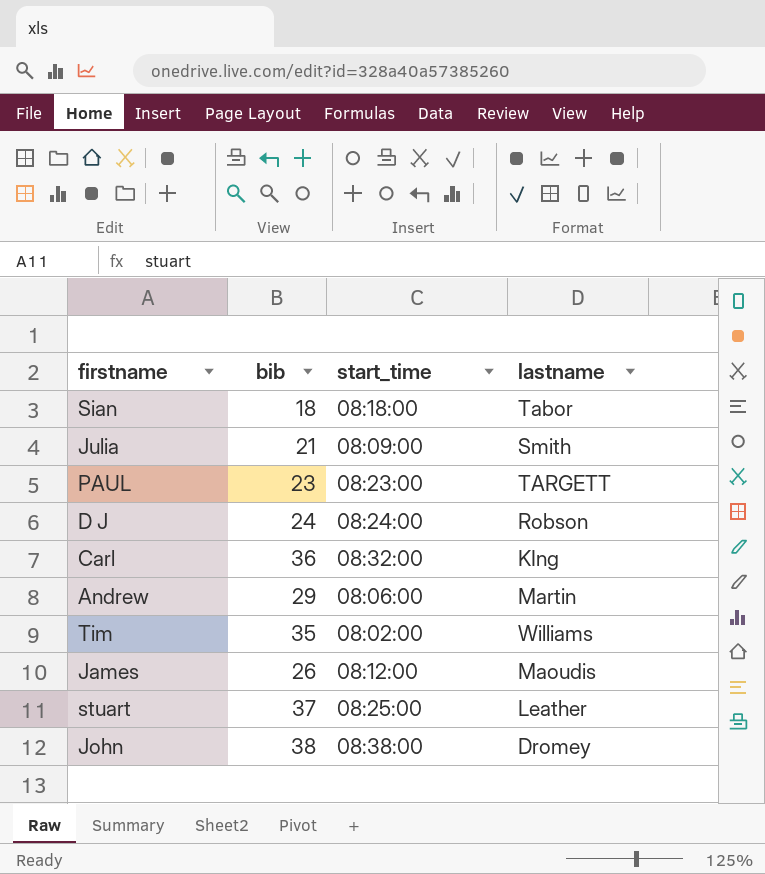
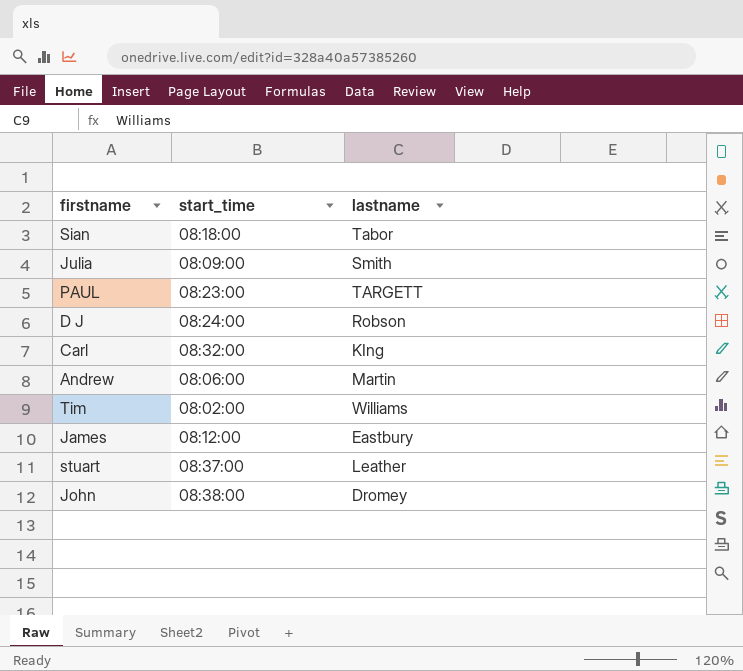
column bib | position: 2 -> none
James | lastname: Maoudis -> Eastbury
stuart | start_time: 08:25:00 -> 08:37:00

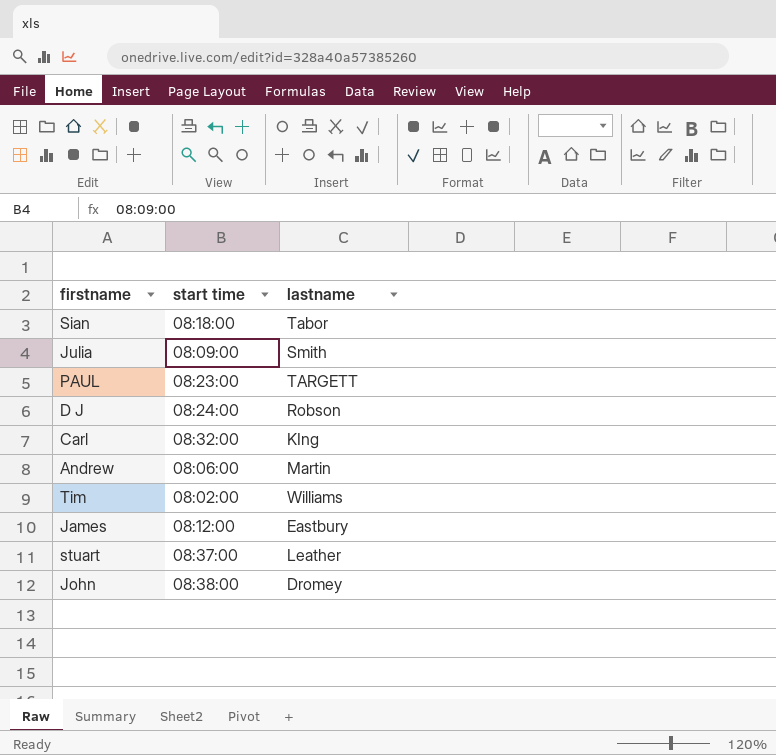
column name: start_time -> start time

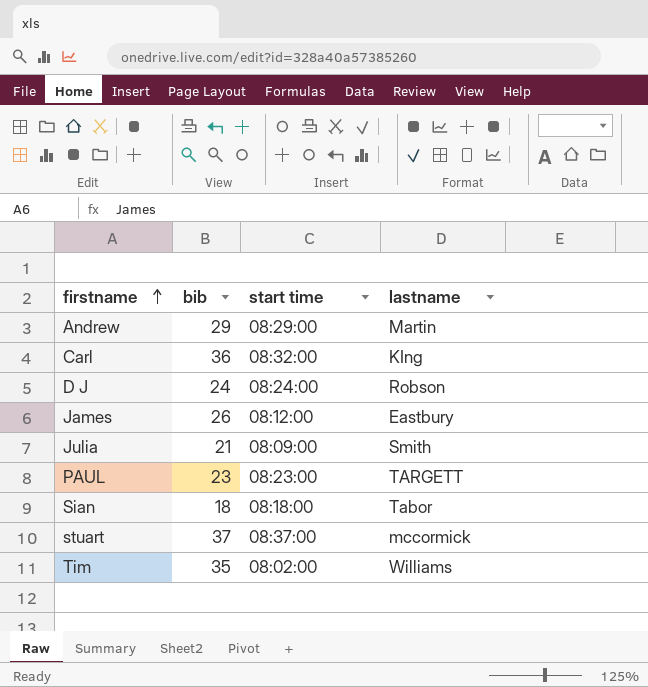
row order: none -> firstname ascending
column bib | position: none -> 2
row John: 08:38:00 | Dromey -> none
Andrew | start time: 08:06:00 -> 08:29:00
stuart | lastname: Leather -> mccormick

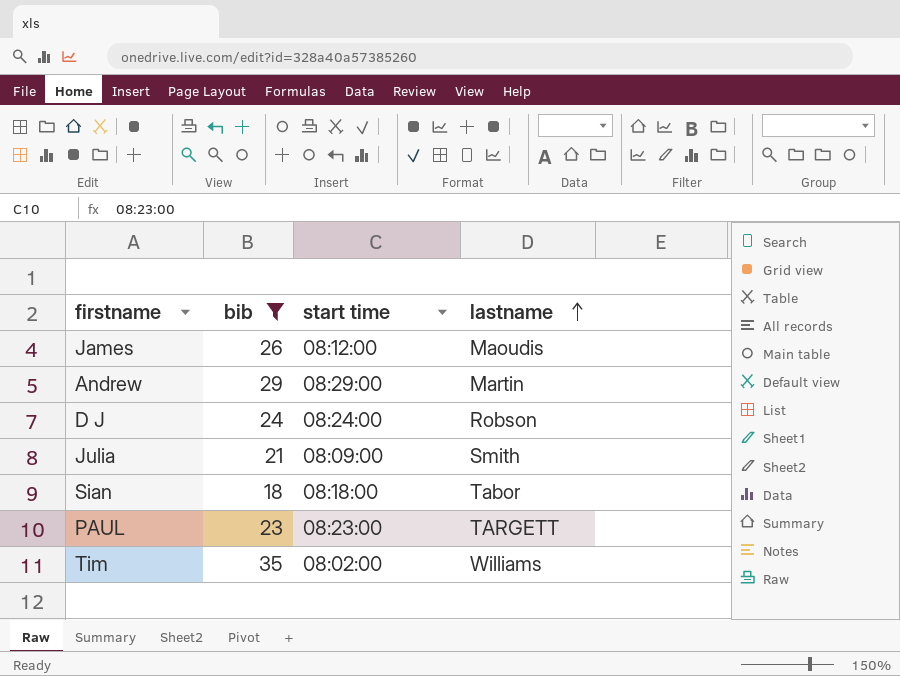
filter: none -> bib <= 35
row order: firstname ascending -> lastname ascending
James | lastname: Eastbury -> Maoudis

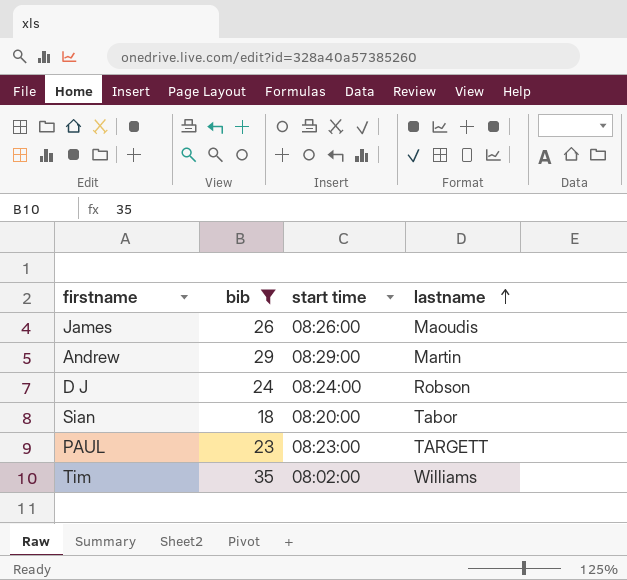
row Julia: 21 | 08:09:00 | Smith -> none
James | start time: 08:12:00 -> 08:26:00
Sian | start time: 08:18:00 -> 08:20:00

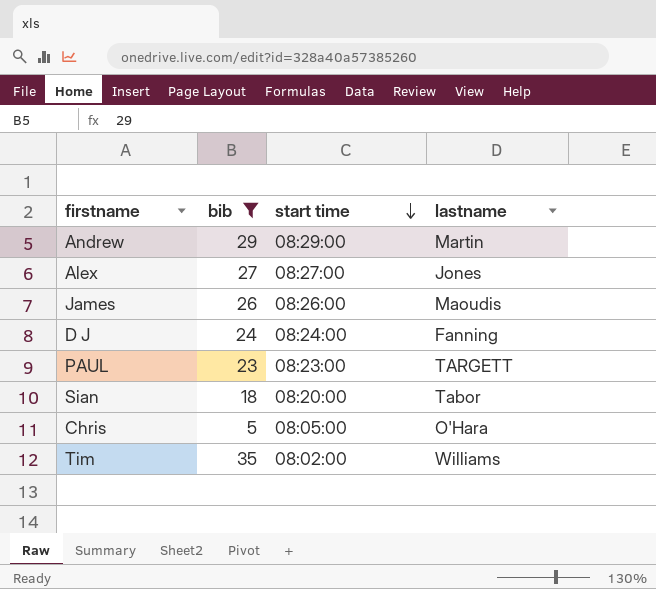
row order: lastname ascending -> start time descending
row Alex: none -> 27 | 08:27:00 | Jones
D J | lastname: Robson -> Fanning
row Chris: none -> 5 | 08:05:00 | O'Hara

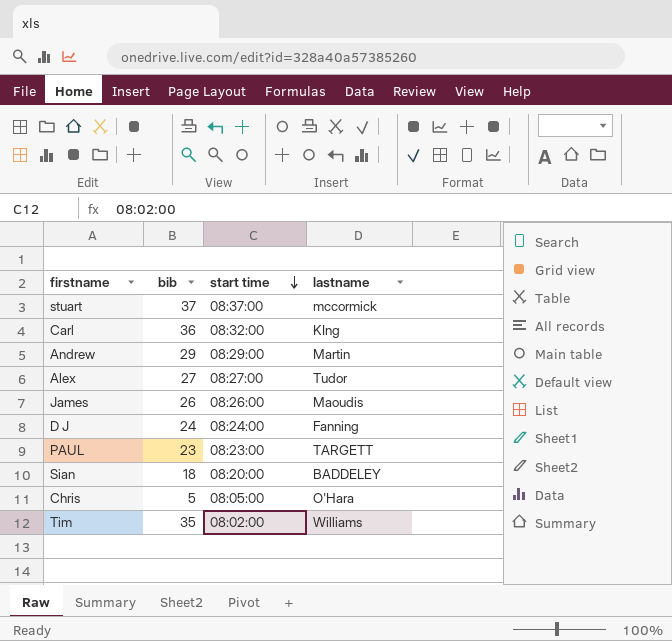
filter: bib <= 35 -> none
Alex | lastname: Jones -> Tudor
Sian | lastname: Tabor -> BADDELEY

